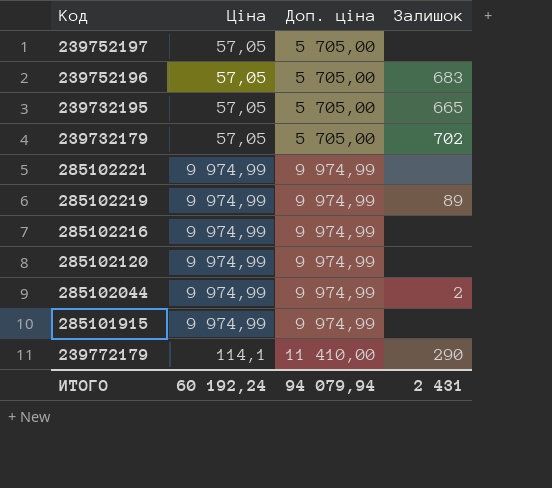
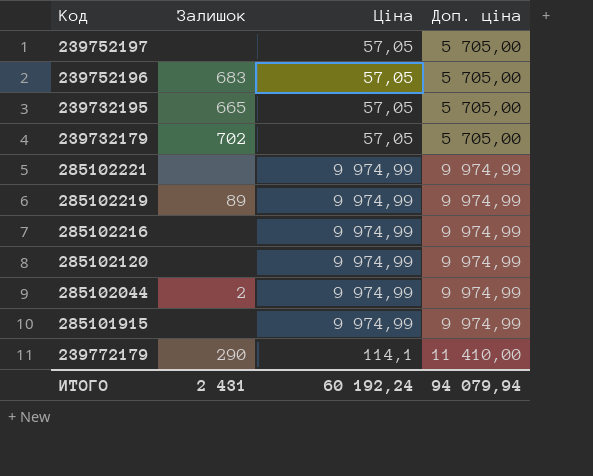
column Залишок | position: 4 -> 2

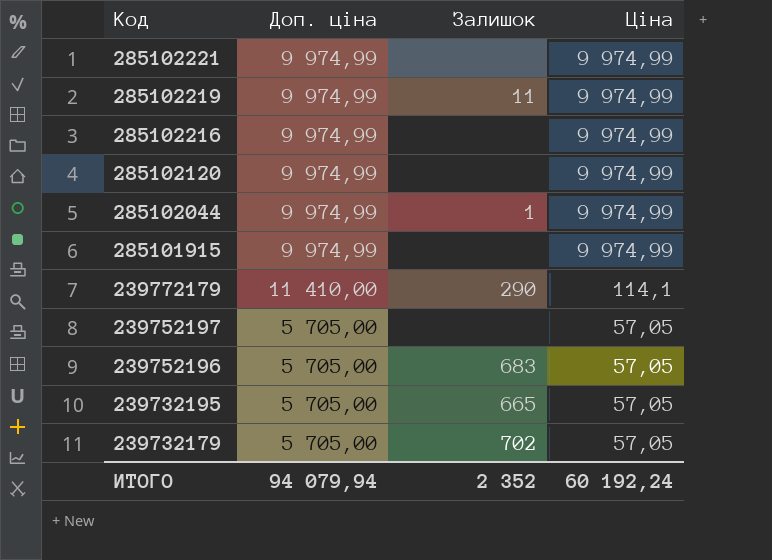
row order: Доп. ціна ascending -> Код descending
column Доп. ціна | position: 4 -> 2
285102219 | Залишок: 89 -> 11
285102044 | Залишок: 2 -> 1
ИТОГО | Залишок: 2 431 -> 2 352

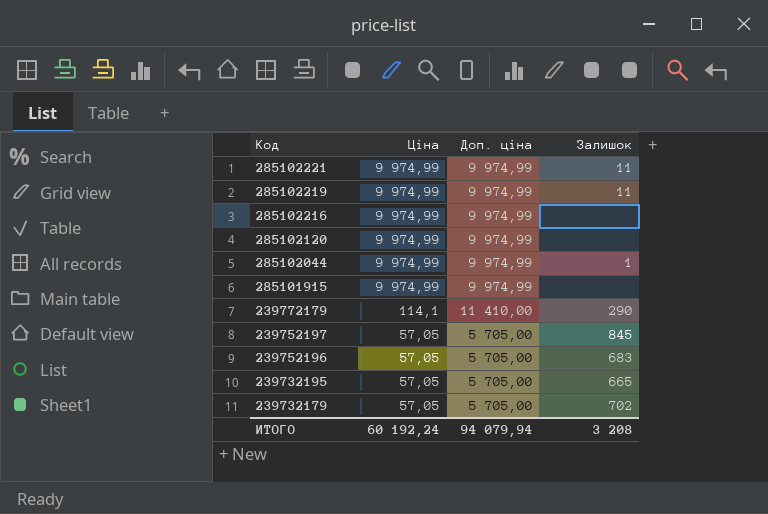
column Ціна | position: 4 -> 2
285102221 | Залишок: none -> 11
239752197 | Залишок: none -> 845
ИТОГО | Залишок: 2 352 -> 3 208

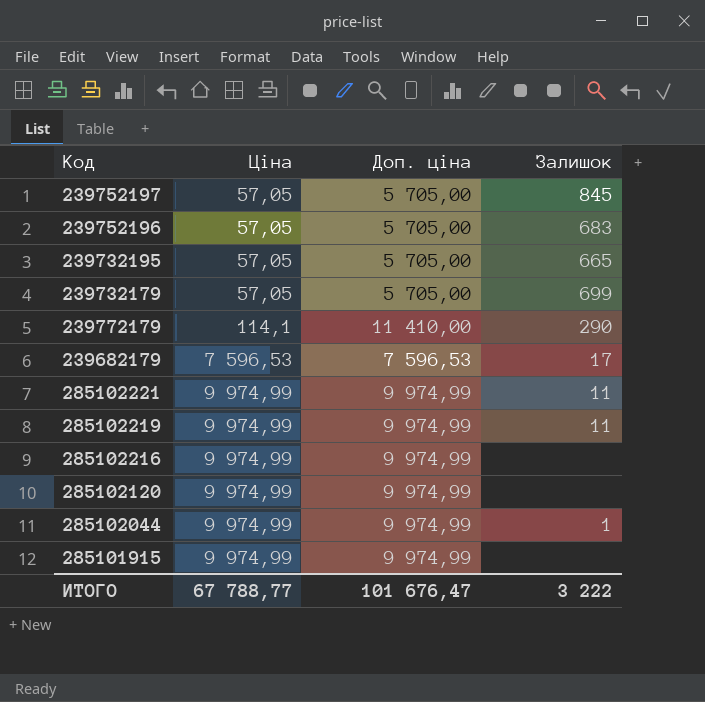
row order: Код descending -> Ціна ascending
239732179 | Залишок: 702 -> 699
row 239682179: none -> 7 596,53 | 7 596,53 | 17
ИТОГО | Ціна: 60 192,24 -> 67 788,77
ИТОГО | Доп. ціна: 94 079,94 -> 101 676,47
ИТОГО | Залишок: 3 208 -> 3 222

